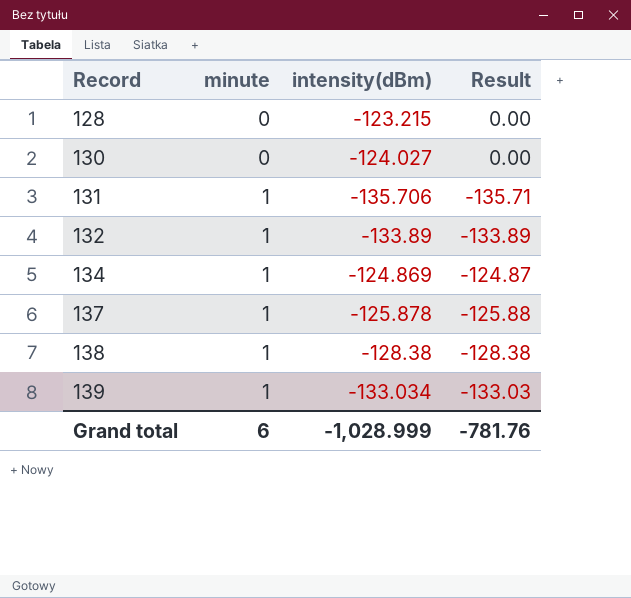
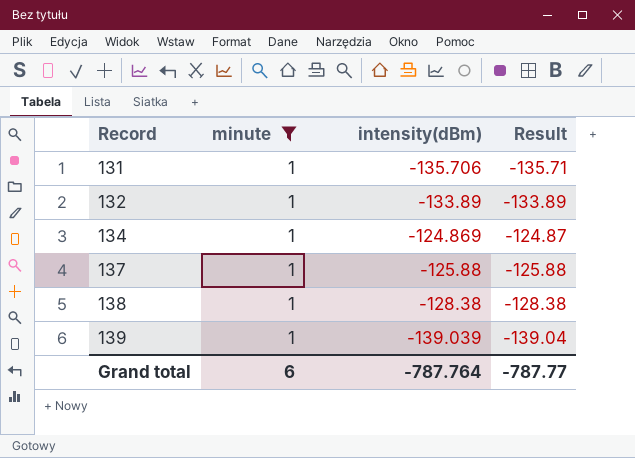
filter: none -> minute = 1
137 | intensity(dBm): -125.878 -> -125.88
139 | intensity(dBm): -133.034 -> -139.039
139 | Result: -133.03 -> -139.04
Grand total | intensity(dBm): -1,028.999 -> -787.764
Grand total | Result: -781.76 -> -787.77

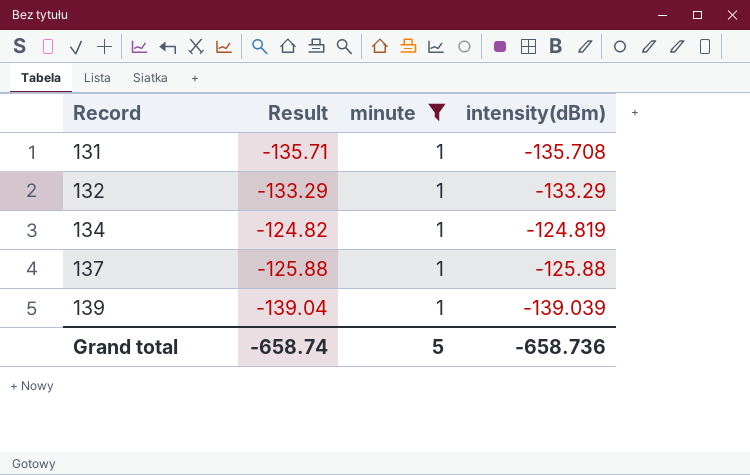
column Result | position: 4 -> 2
row 138: 1 | -128.38 | -128.38 -> none
131 | intensity(dBm): -135.706 -> -135.708
132 | Result: -133.89 -> -133.29
132 | intensity(dBm): -133.89 -> -133.29
134 | Result: -124.87 -> -124.82
134 | intensity(dBm): -124.869 -> -124.819
Grand total | Result: -787.77 -> -658.74
Grand total | minute: 6 -> 5
Grand total | intensity(dBm): -787.764 -> -658.736

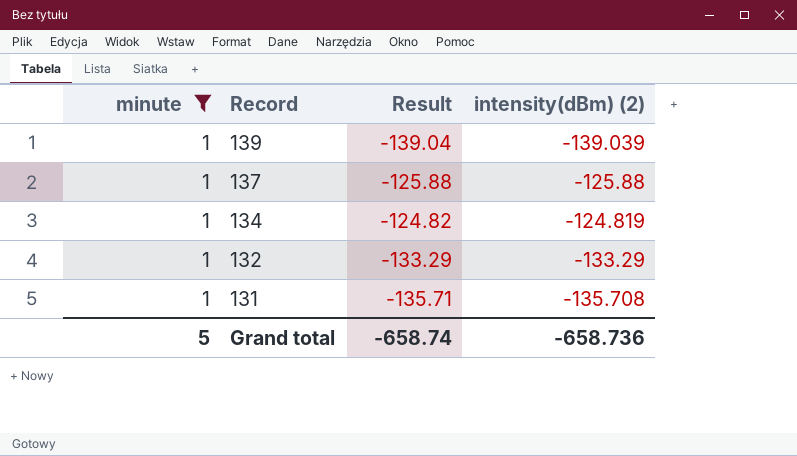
row order: Record ascending -> Record descending
column minute | position: 3 -> 1
column name: intensity(dBm) -> intensity(dBm) (2)

